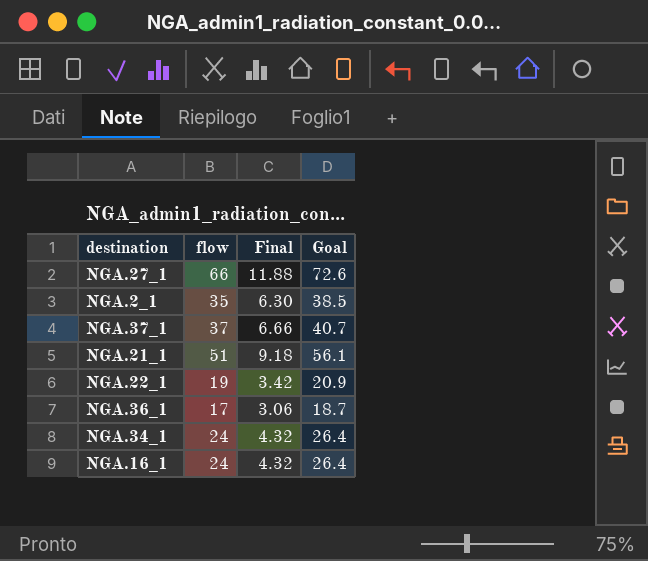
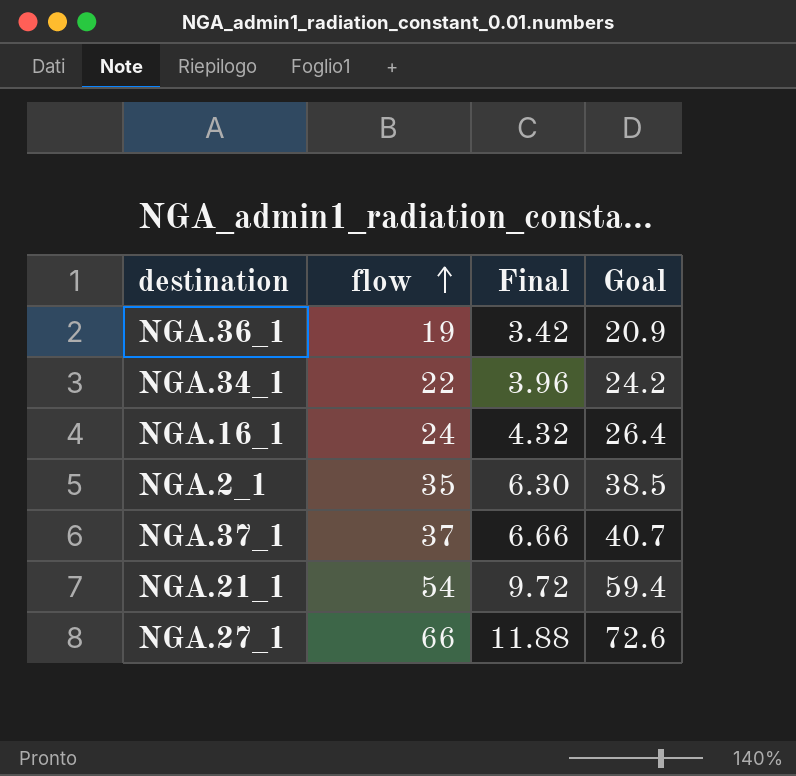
row order: none -> flow ascending
row NGA.22_1: 19 | 3.42 | 20.9 -> none
NGA.36_1 | flow: 17 -> 19
NGA.36_1 | Final: 3.06 -> 3.42
NGA.36_1 | Goal: 18.7 -> 20.9
NGA.34_1 | flow: 24 -> 22
NGA.34_1 | Final: 4.32 -> 3.96
NGA.34_1 | Goal: 26.4 -> 24.2
NGA.21_1 | flow: 51 -> 54
NGA.21_1 | Final: 9.18 -> 9.72
NGA.21_1 | Goal: 56.1 -> 59.4

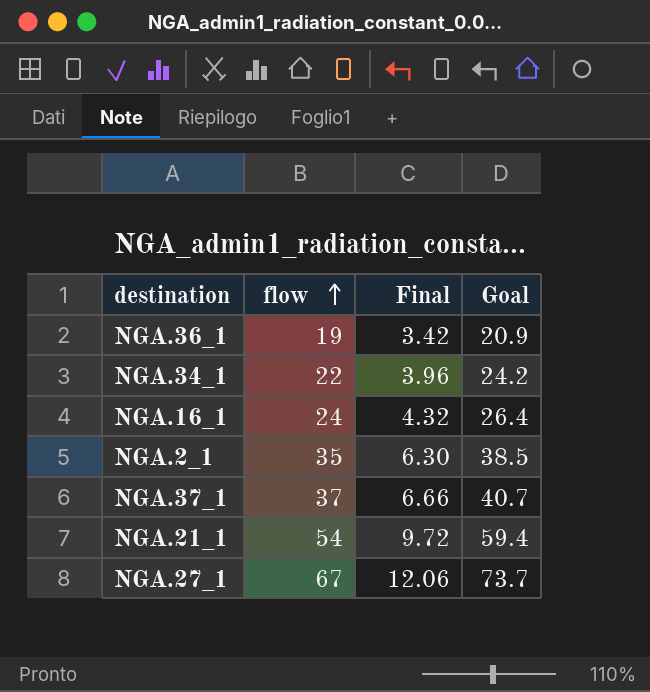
NGA.27_1 | flow: 66 -> 67
NGA.27_1 | Final: 11.88 -> 12.06
NGA.27_1 | Goal: 72.6 -> 73.7

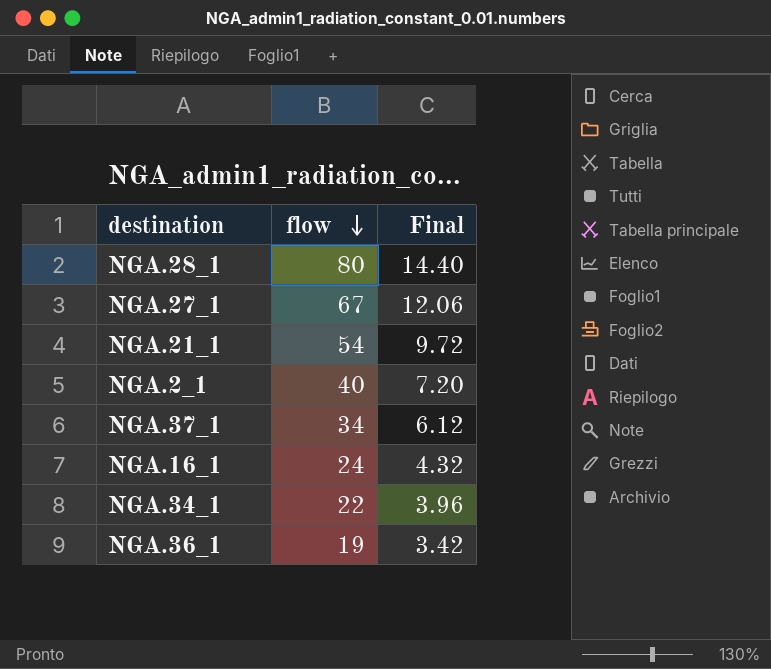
row order: flow ascending -> flow descending
column Goal | formula: [flow] * 1.1 -> none
row NGA.28_1: none -> 80 | 14.40
NGA.2_1 | flow: 35 -> 40
NGA.2_1 | Final: 6.30 -> 7.20
NGA.37_1 | flow: 37 -> 34
NGA.37_1 | Final: 6.66 -> 6.12

